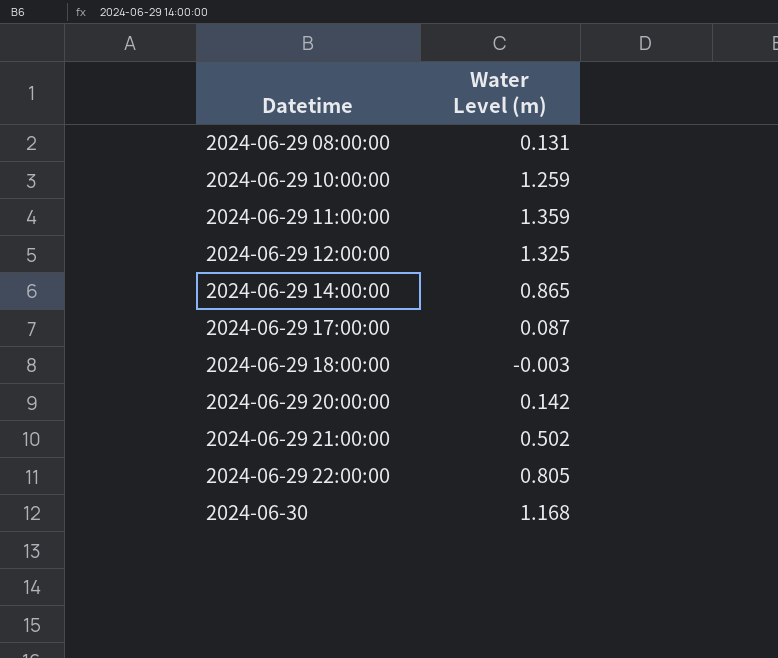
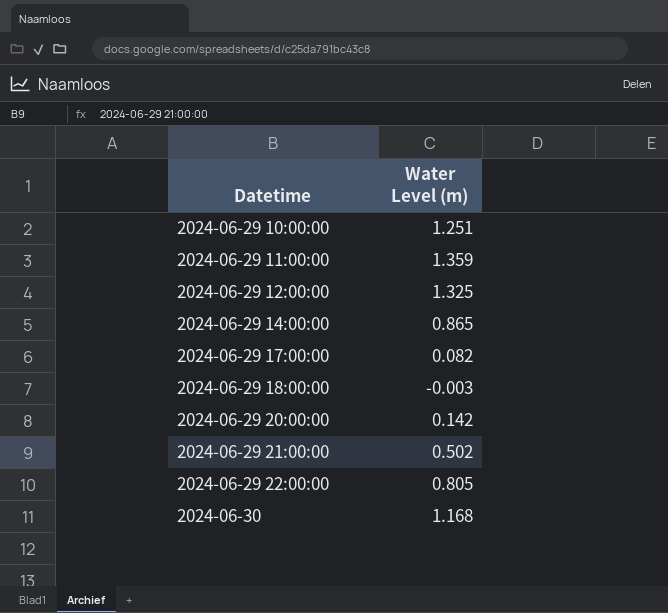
row 2024-06-29 08:00:00: 0.131 -> none
2024-06-29 10:00:00 | Water Level (m): 1.259 -> 1.251
2024-06-29 17:00:00 | Water Level (m): 0.087 -> 0.082

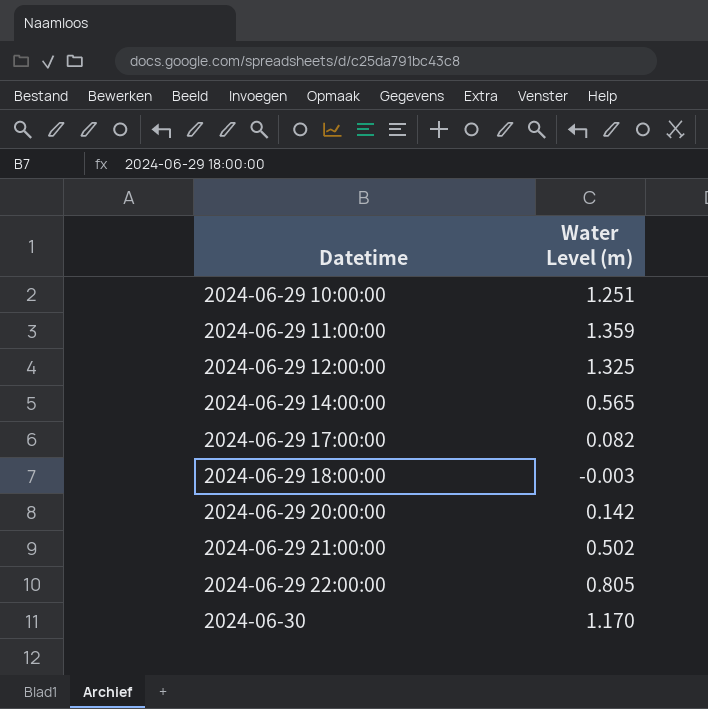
2024-06-29 14:00:00 | Water Level (m): 0.865 -> 0.565
2024-06-30 | Water Level (m): 1.168 -> 1.170

